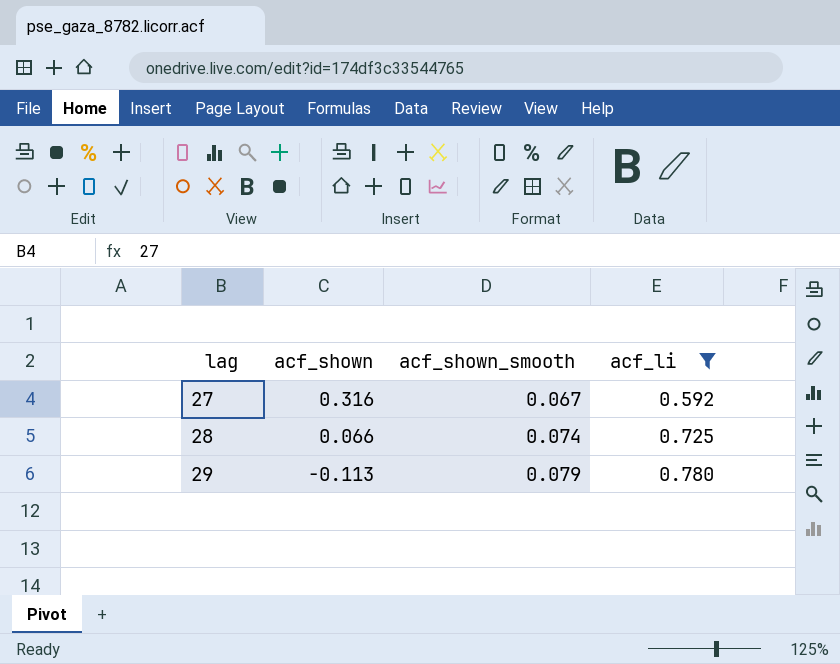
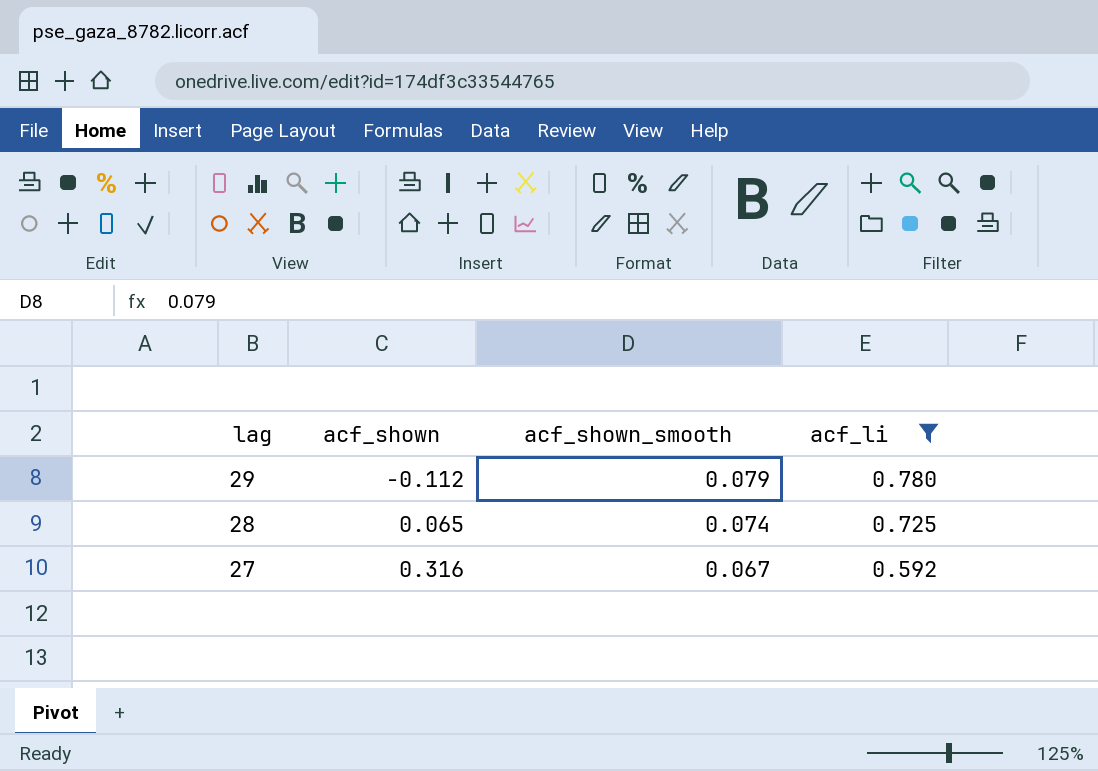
row order: lag ascending -> lag descending
29 | acf_shown: -0.113 -> -0.112
28 | acf_shown: 0.066 -> 0.065

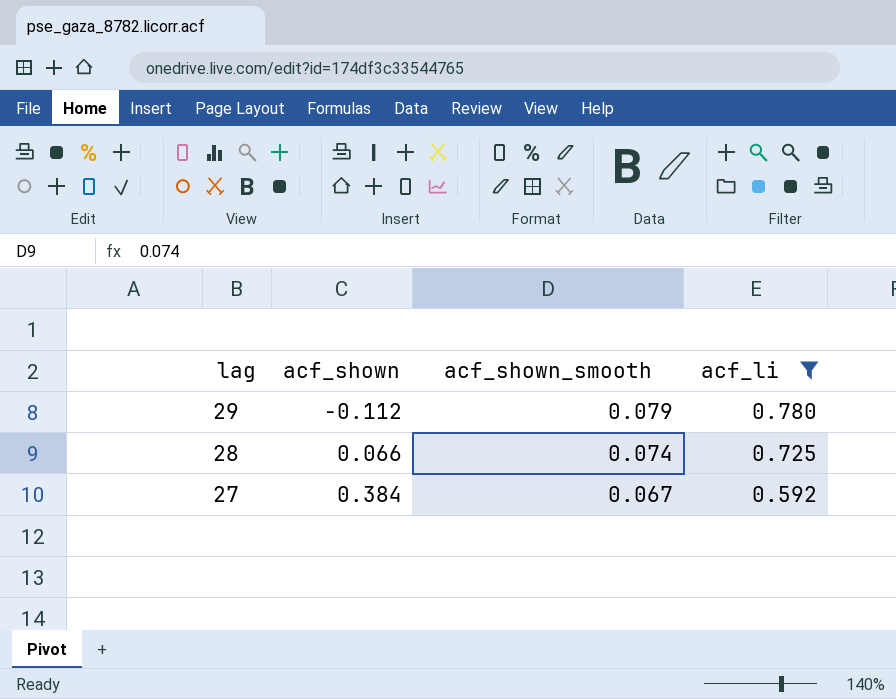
28 | acf_shown: 0.065 -> 0.066
27 | acf_shown: 0.316 -> 0.384

